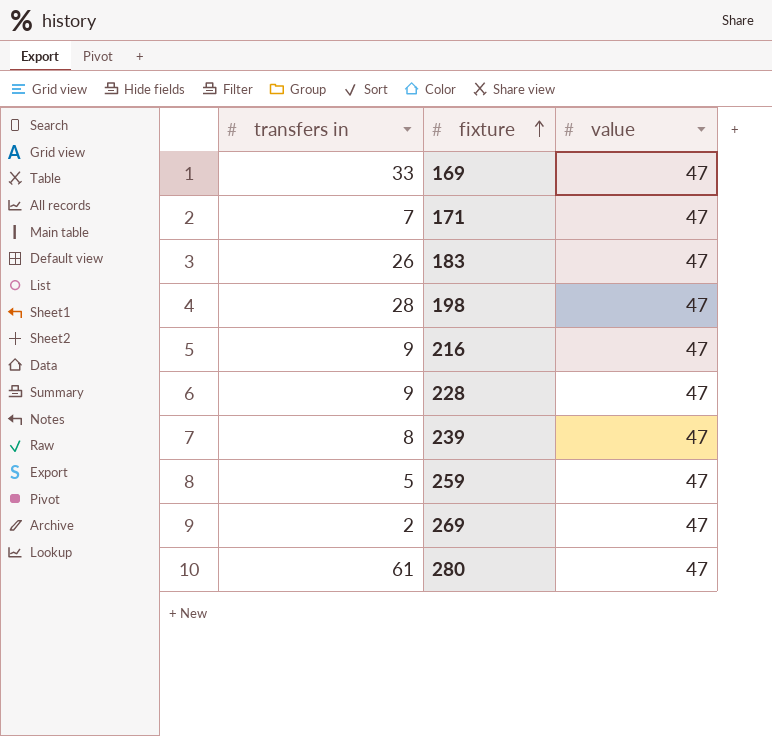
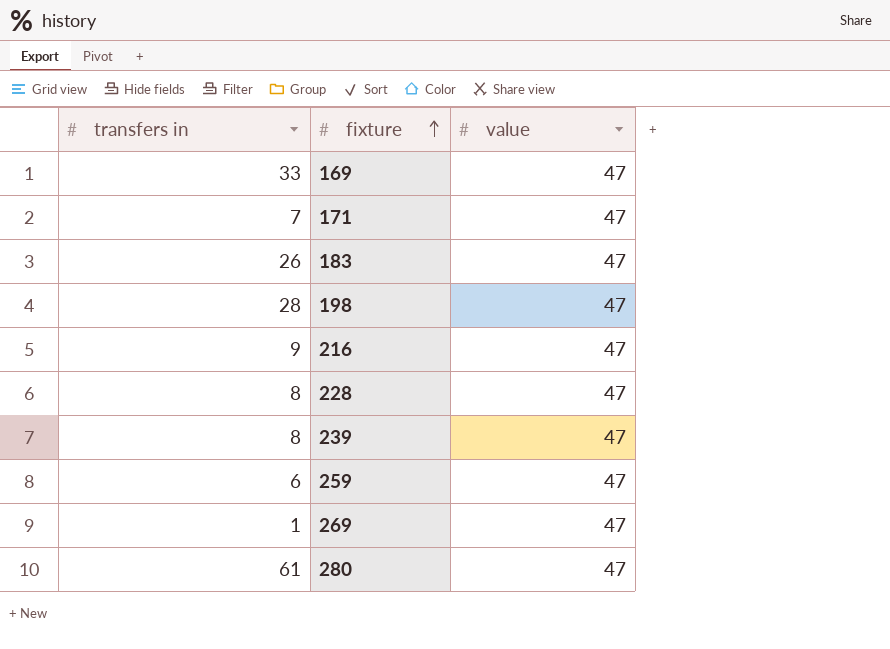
228 | transfers in: 9 -> 8
259 | transfers in: 5 -> 6
269 | transfers in: 2 -> 1

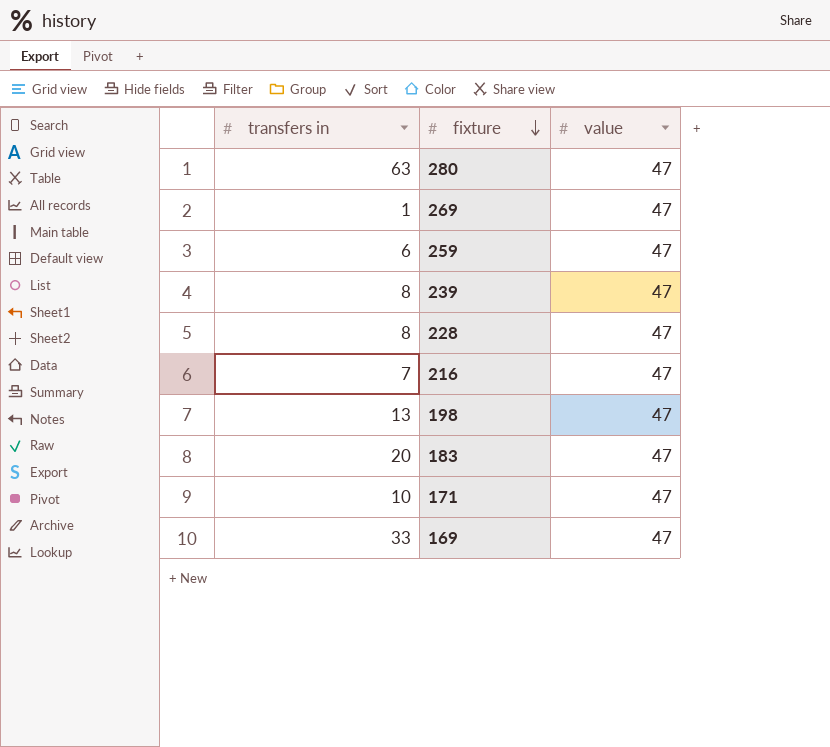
row order: fixture ascending -> fixture descending
280 | transfers in: 61 -> 63
216 | transfers in: 9 -> 7
198 | transfers in: 28 -> 13
183 | transfers in: 26 -> 20
171 | transfers in: 7 -> 10

